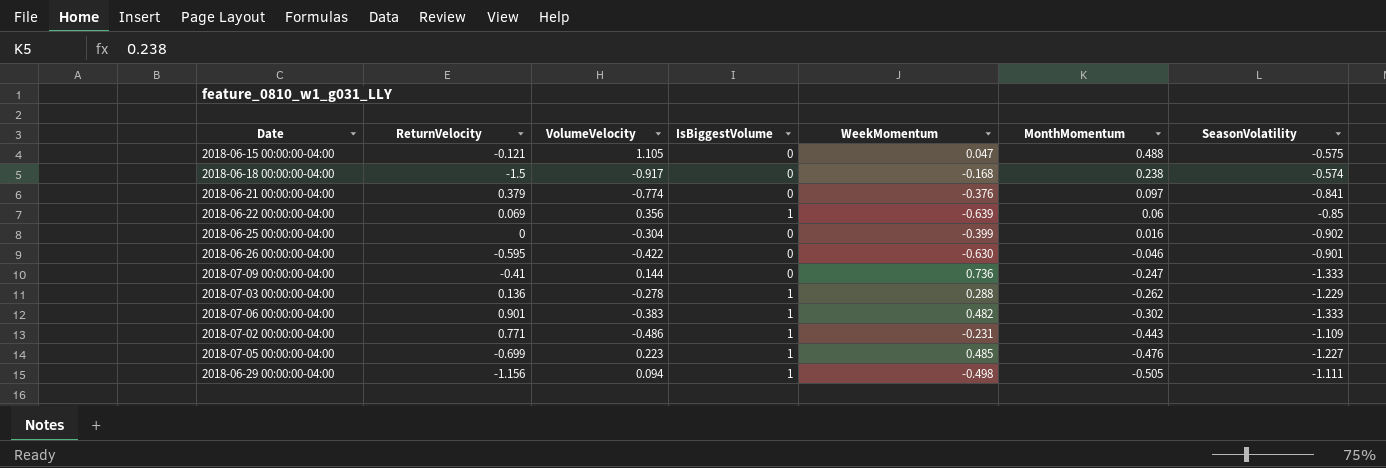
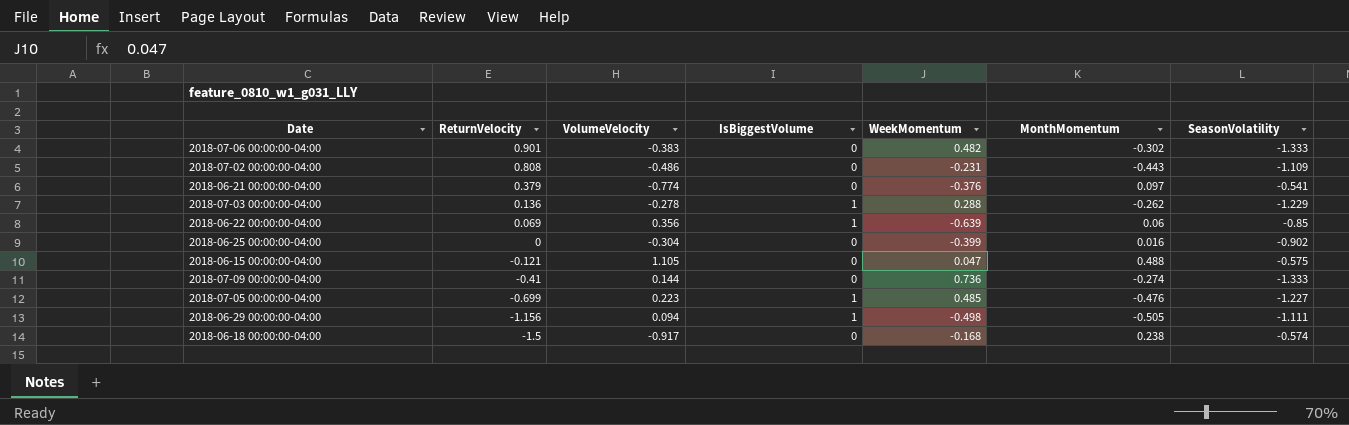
row order: MonthMomentum descending -> ReturnVelocity descending
row 2018-06-26 00:00:00-04:00: -0.595 | -0.422 | 0 | -0.630 | -0.046 | -0.901 -> none
2018-07-06 00:00:00-04:00 | IsBiggestVolume: 1 -> 0
2018-07-02 00:00:00-04:00 | ReturnVelocity: 0.771 -> 0.808
2018-07-02 00:00:00-04:00 | IsBiggestVolume: 1 -> 0
2018-06-21 00:00:00-04:00 | SeasonVolatility: -0.841 -> -0.541
2018-07-09 00:00:00-04:00 | MonthMomentum: -0.247 -> -0.274

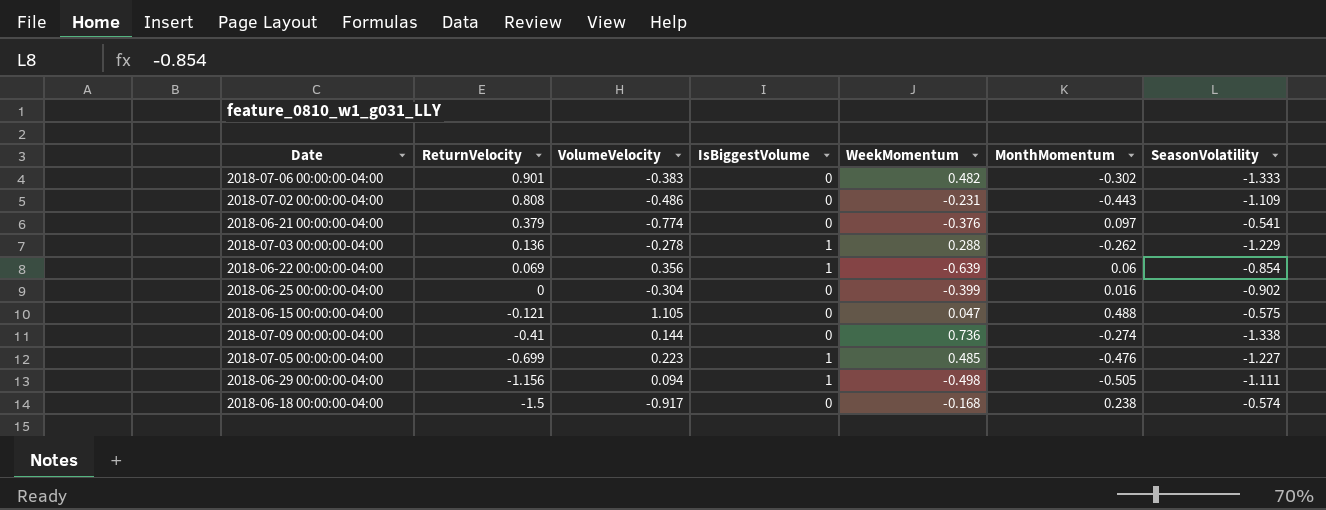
2018-06-22 00:00:00-04:00 | SeasonVolatility: -0.85 -> -0.854
2018-07-09 00:00:00-04:00 | SeasonVolatility: -1.333 -> -1.338

